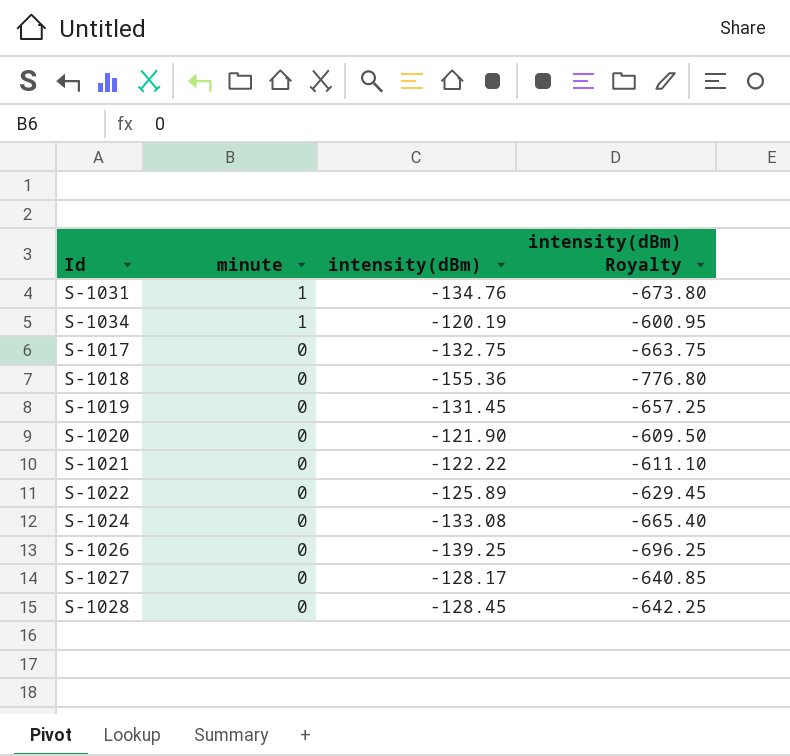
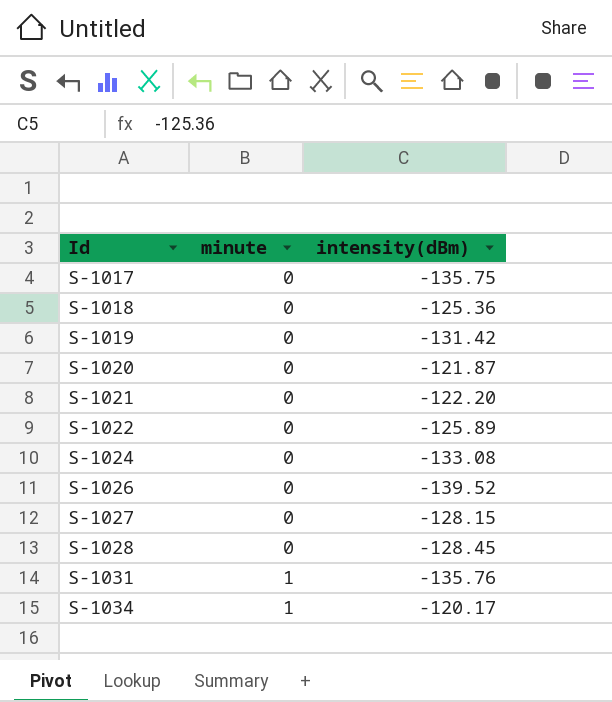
row order: minute descending -> Id ascending
column intensity(dBm) Royalty | formula: [intensity(dBm)] * 5 -> none
S-1017 | intensity(dBm): -132.75 -> -135.75
S-1018 | intensity(dBm): -155.36 -> -125.36
S-1019 | intensity(dBm): -131.45 -> -131.42
S-1020 | intensity(dBm): -121.90 -> -121.87
S-1021 | intensity(dBm): -122.22 -> -122.20
S-1026 | intensity(dBm): -139.25 -> -139.52
S-1027 | intensity(dBm): -128.17 -> -128.15
S-1031 | intensity(dBm): -134.76 -> -135.76
S-1034 | intensity(dBm): -120.19 -> -120.17

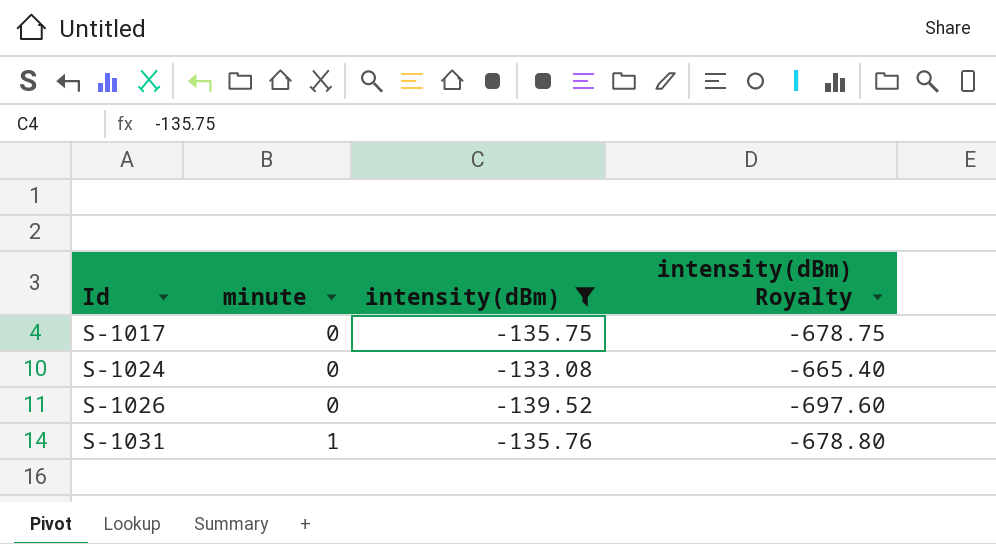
filter: none -> intensity(dBm) <= -133.08
column intensity(dBm) Royalty | formula: none -> [intensity(dBm)] * 5

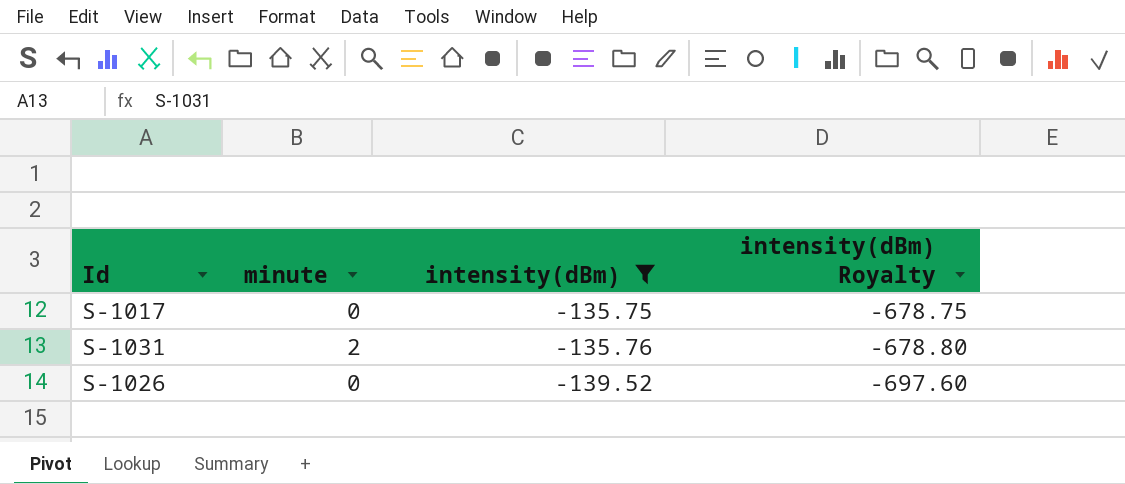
row order: Id ascending -> intensity(dBm) descending
row S-1024: 0 | -133.08 | -665.40 -> none
S-1031 | minute: 1 -> 2

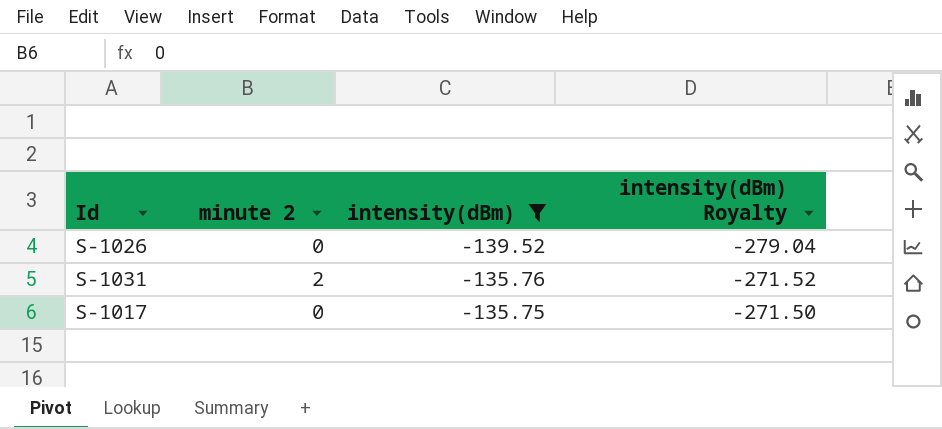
row order: intensity(dBm) descending -> intensity(dBm) ascending
column name: minute -> minute 2
column intensity(dBm) Royalty | formula: [intensity(dBm)] * 5 -> [intensity(dBm)] * 2

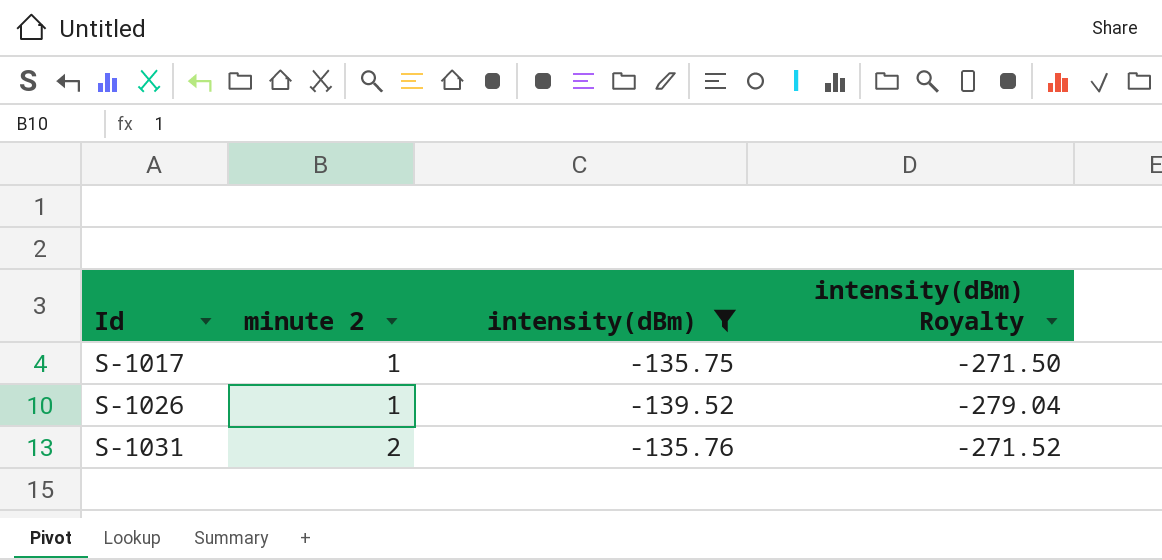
row order: intensity(dBm) ascending -> Id ascending
S-1017 | minute 2: 0 -> 1
S-1026 | minute 2: 0 -> 1

